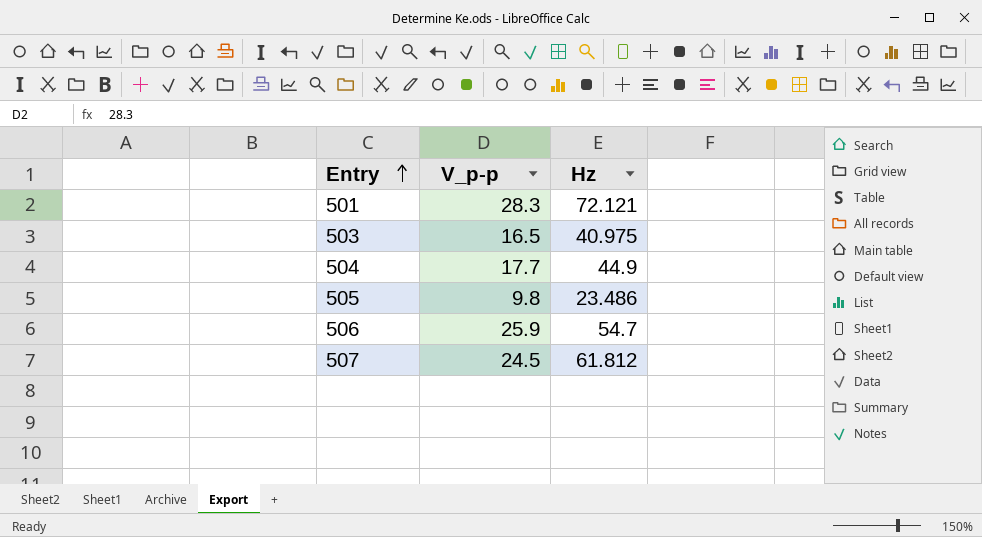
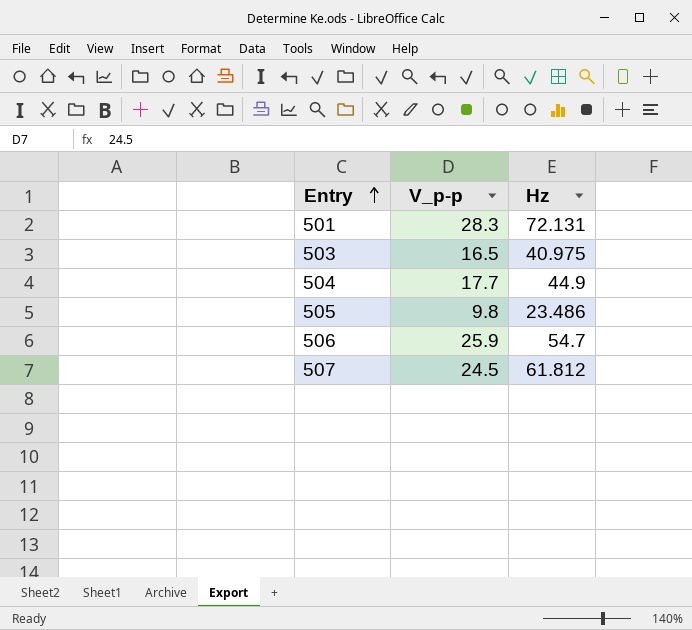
501 | Hz: 72.121 -> 72.131

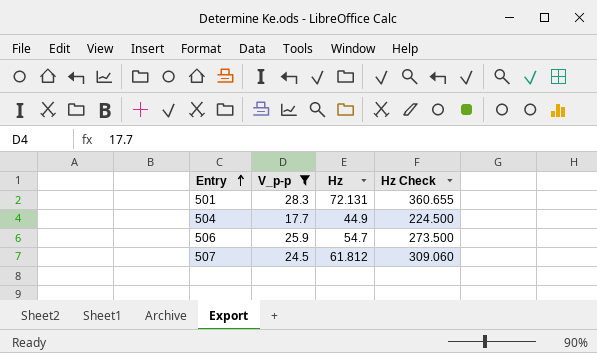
filter: none -> V_p-p >= 17.7
column Hz Check | formula: none -> [Hz] * 5

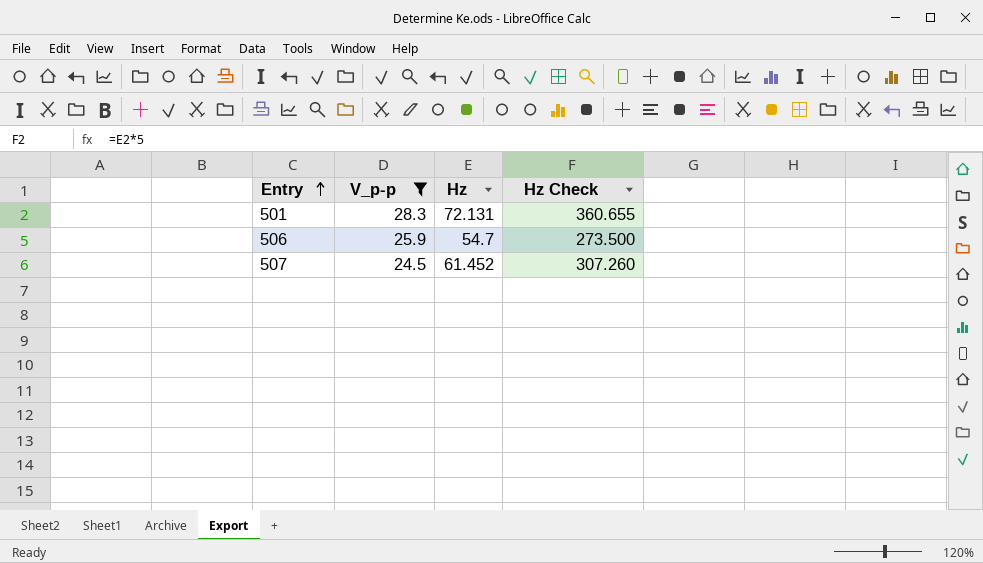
row 504: 17.7 | 44.9 | 224.500 -> none
507 | Hz: 61.812 -> 61.452
507 | Hz Check: 309.060 -> 307.260

